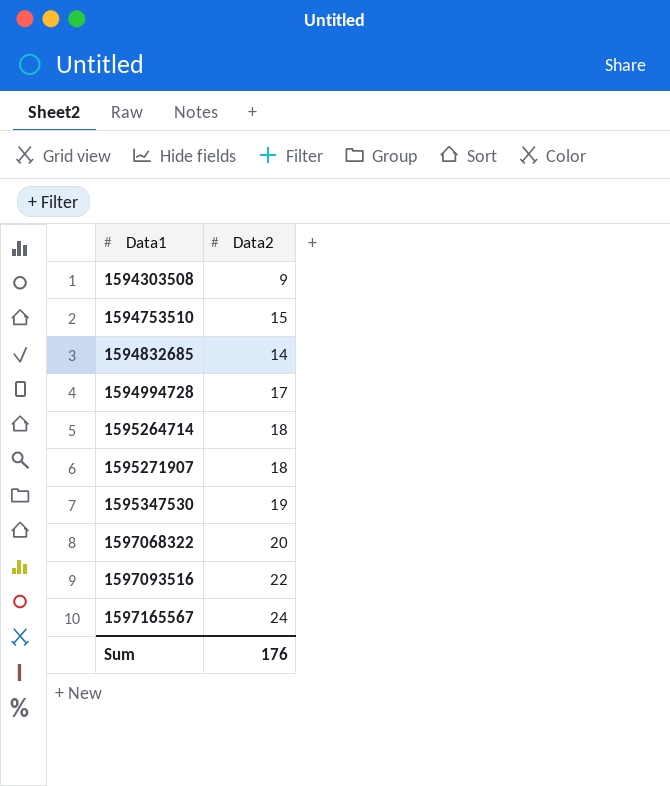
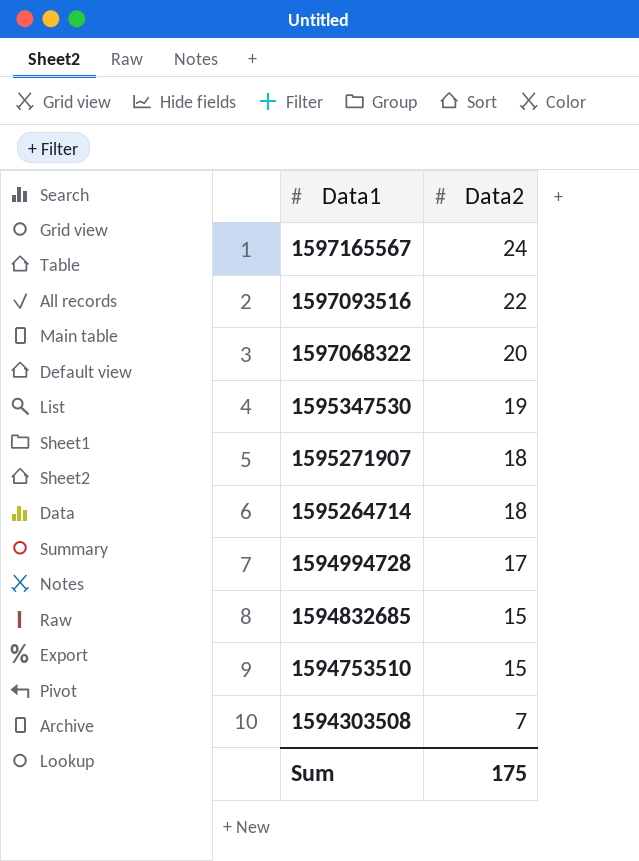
row order: Data1 ascending -> Data1 descending
1594832685 | Data2: 14 -> 15
1594303508 | Data2: 9 -> 7
Sum | Data2: 176 -> 175

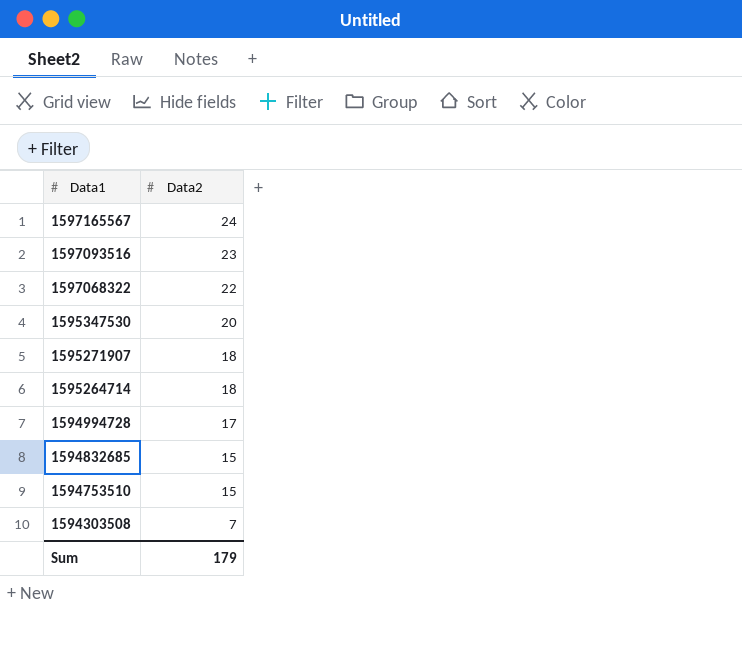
1597093516 | Data2: 22 -> 23
1597068322 | Data2: 20 -> 22
1595347530 | Data2: 19 -> 20
Sum | Data2: 175 -> 179

